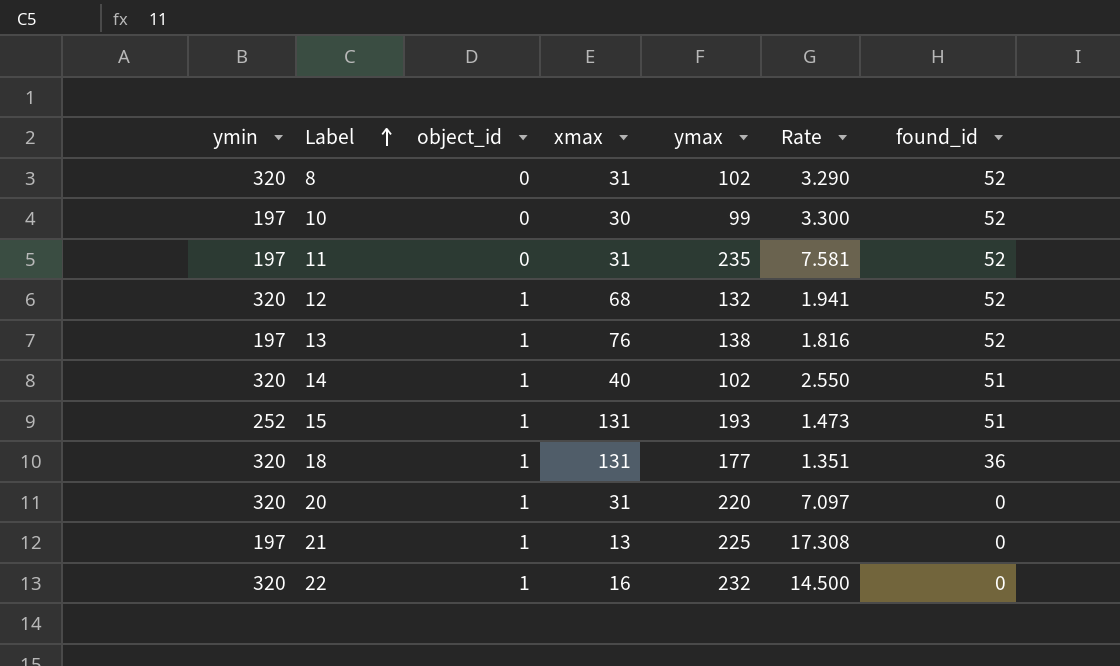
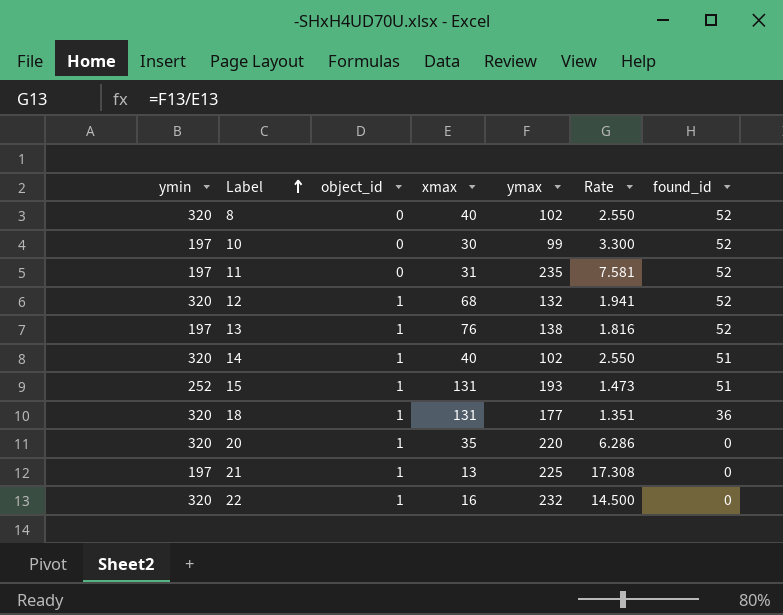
8 | xmax: 31 -> 40
8 | Rate: 3.290 -> 2.550
20 | xmax: 31 -> 35
20 | Rate: 7.097 -> 6.286

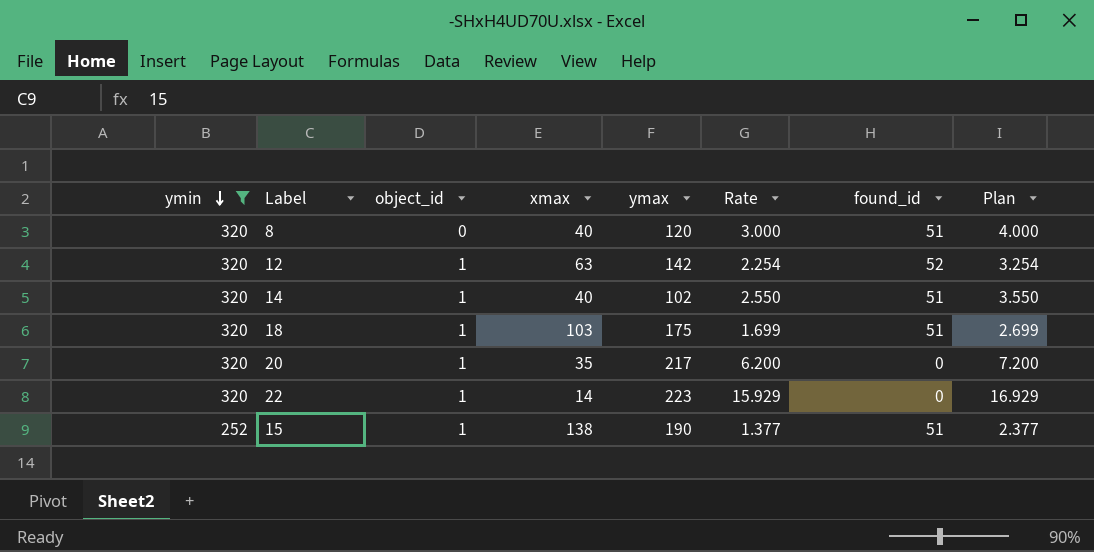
filter: none -> ymin != 197
row order: Label ascending -> ymin descending
column Plan | formula: none -> [Rate] + 1
8 | ymax: 102 -> 120
8 | Rate: 2.550 -> 3.000
8 | found_id: 52 -> 51
12 | xmax: 68 -> 63
12 | ymax: 132 -> 142
12 | Rate: 1.941 -> 2.254
18 | xmax: 131 -> 103
18 | ymax: 177 -> 175
18 | Rate: 1.351 -> 1.699
18 | found_id: 36 -> 51
20 | ymax: 220 -> 217
20 | Rate: 6.286 -> 6.200
22 | xmax: 16 -> 14
22 | ymax: 232 -> 223
22 | Rate: 14.500 -> 15.929
15 | xmax: 131 -> 138
15 | ymax: 193 -> 190
15 | Rate: 1.473 -> 1.377

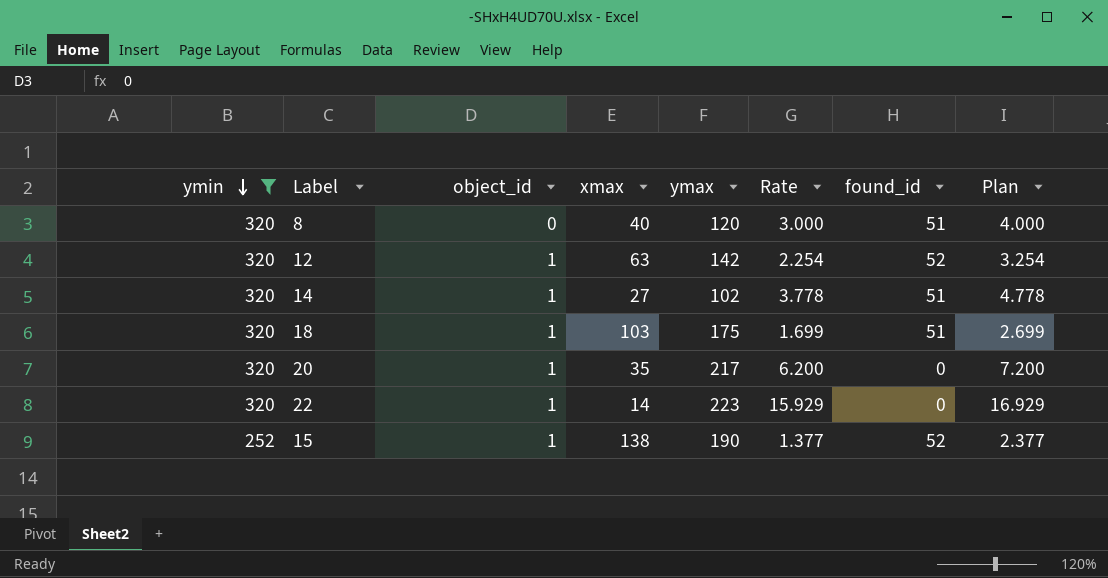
14 | xmax: 40 -> 27
14 | Rate: 2.550 -> 3.778
14 | Plan: 3.550 -> 4.778
15 | found_id: 51 -> 52

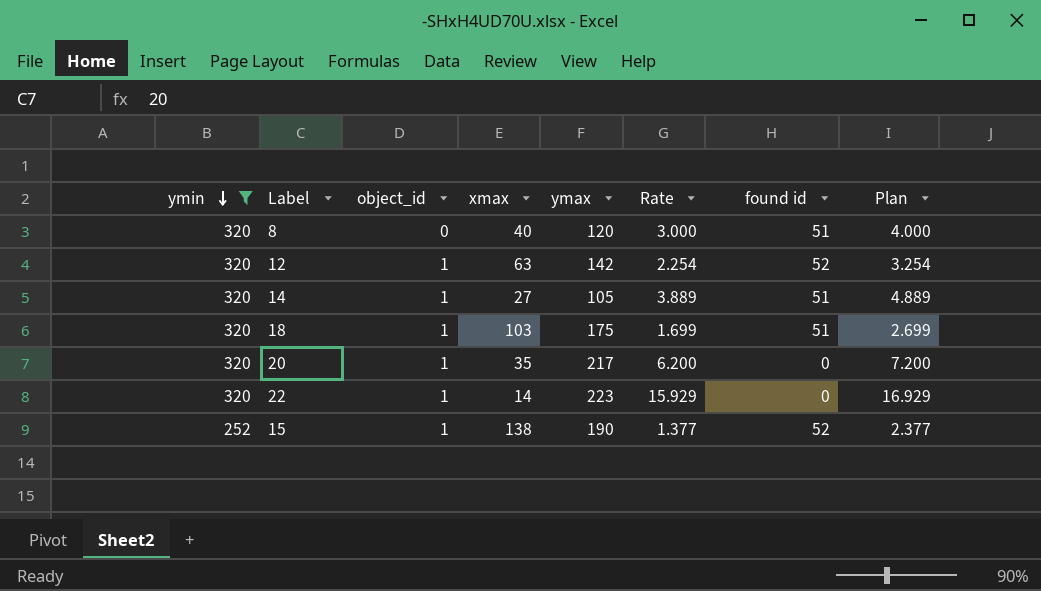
column name: found_id -> found id
14 | ymax: 102 -> 105
14 | Rate: 3.778 -> 3.889
14 | Plan: 4.778 -> 4.889

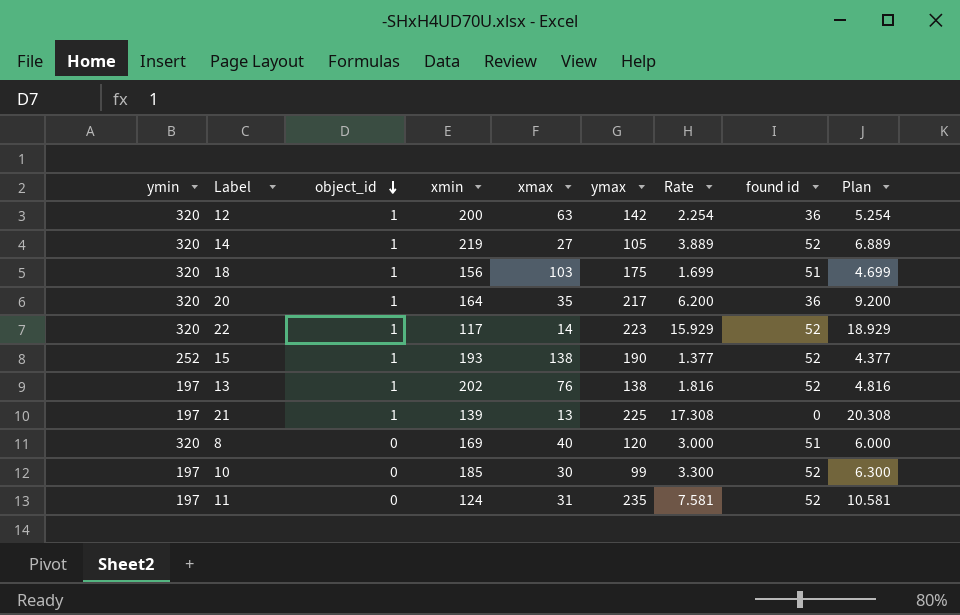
filter: ymin != 197 -> none
row order: ymin descending -> object_id descending
column xmin | position: none -> 4
column Plan | formula: [Rate] + 1 -> [Rate] + 3
12 | found id: 52 -> 36
14 | found id: 51 -> 52
20 | found id: 0 -> 36
22 | found id: 0 -> 52

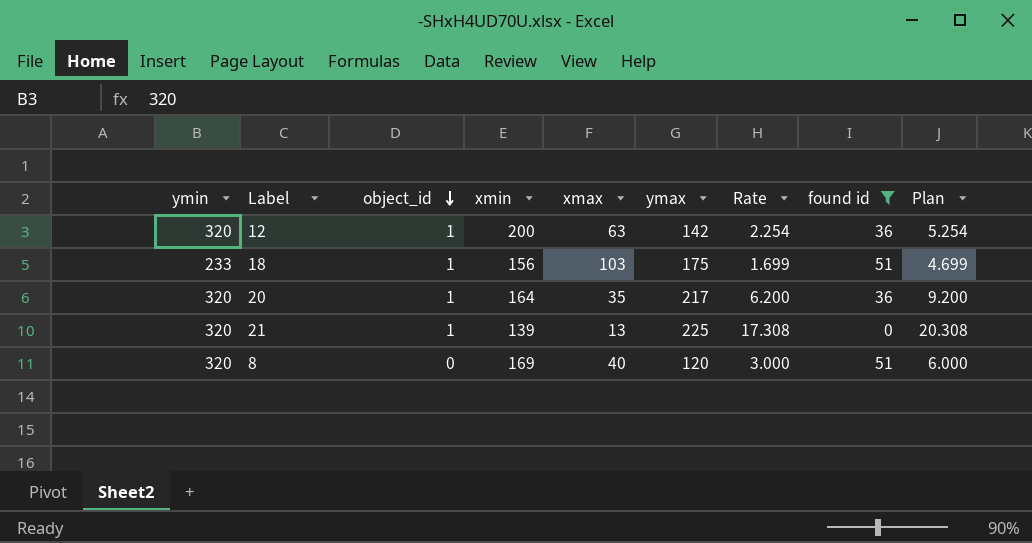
filter: none -> found id != 52
18 | ymin: 320 -> 233
21 | ymin: 197 -> 320

